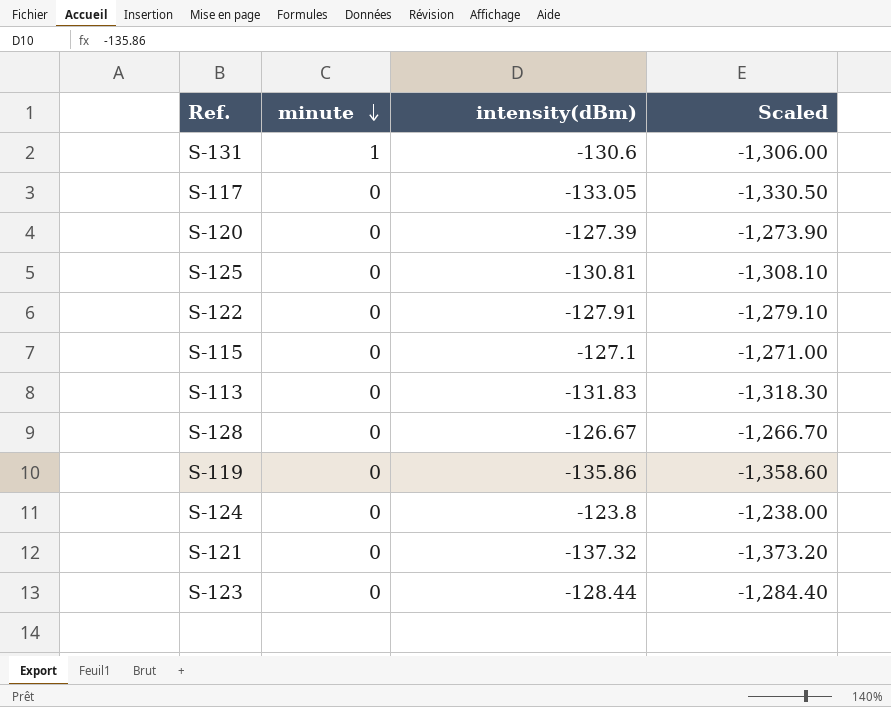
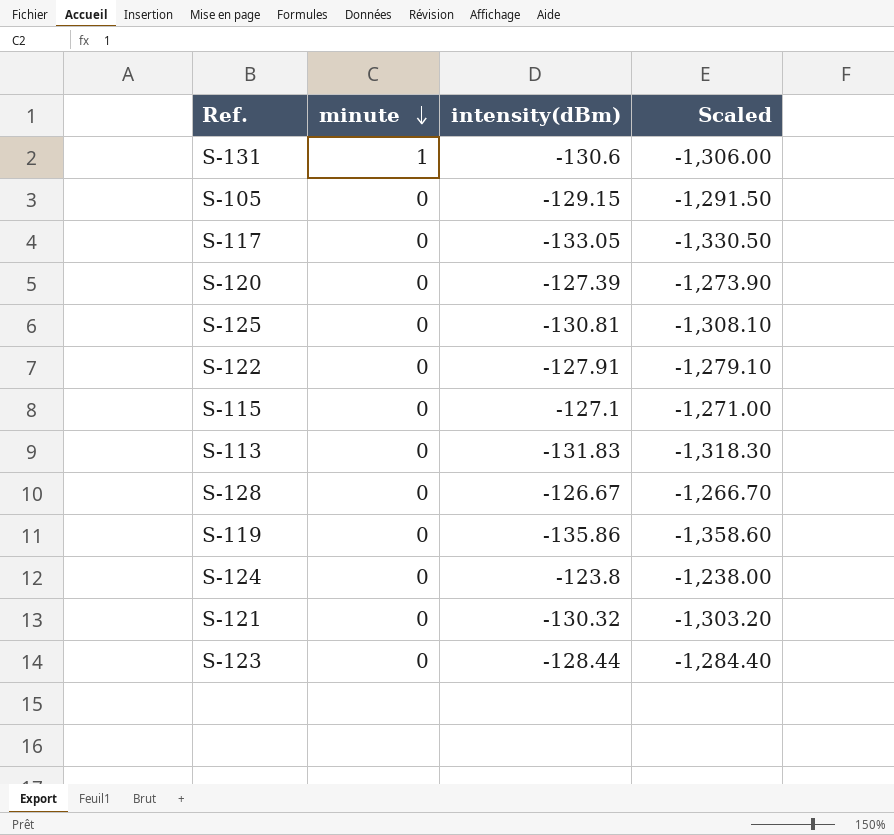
row S-105: none -> 0 | -129.15 | -1,291.50
S-121 | intensity(dBm): -137.32 -> -130.32
S-121 | Scaled: -1,373.20 -> -1,303.20

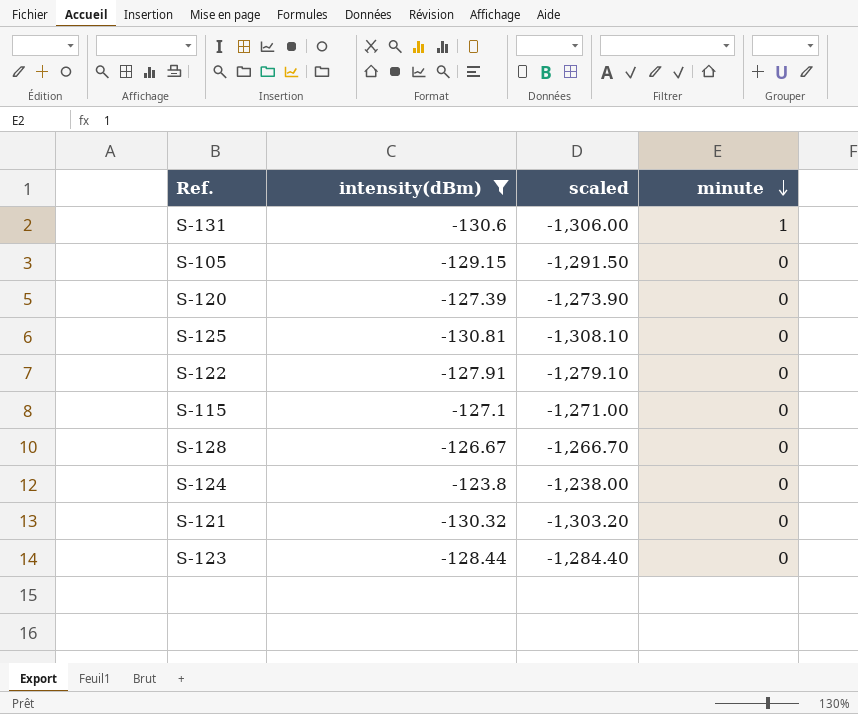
filter: none -> intensity(dBm) >= -130.81
column name: Scaled -> scaled
column minute | position: 2 -> 4

